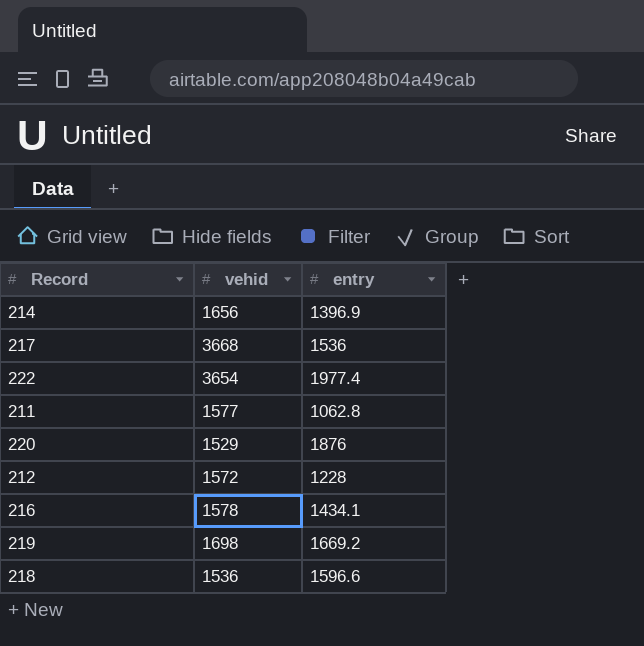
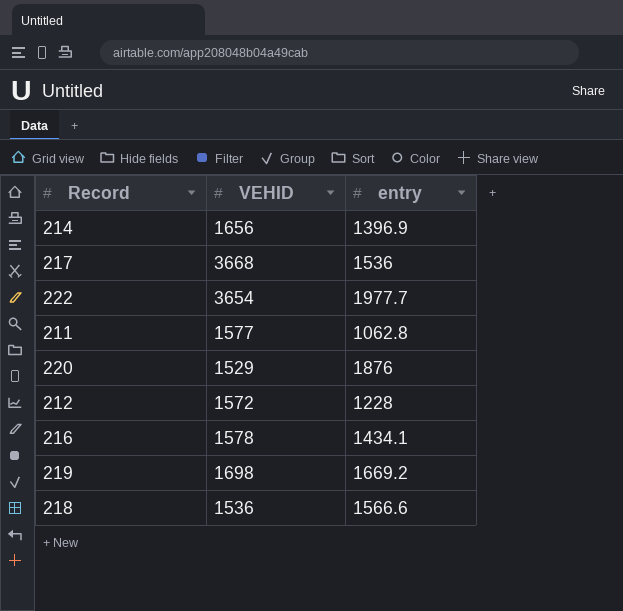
column name: vehid -> VEHID
222 | entry: 1977.4 -> 1977.7
218 | entry: 1596.6 -> 1566.6

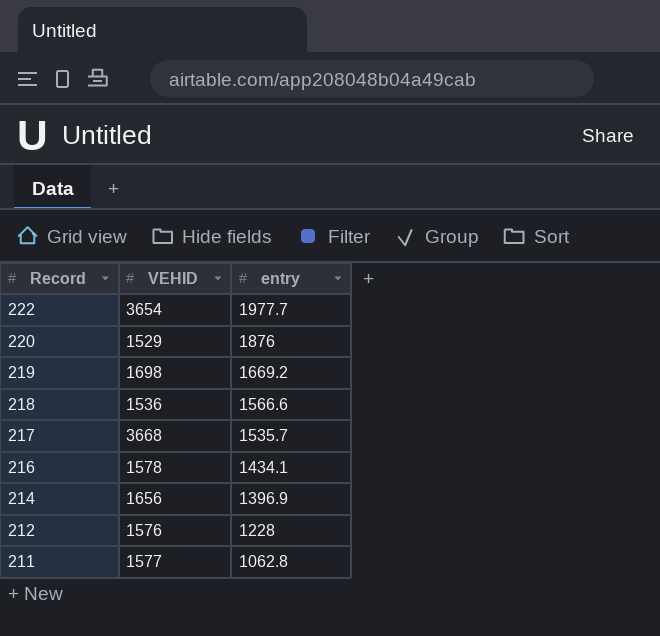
row order: none -> Record descending
217 | entry: 1536 -> 1535.7
212 | VEHID: 1572 -> 1576

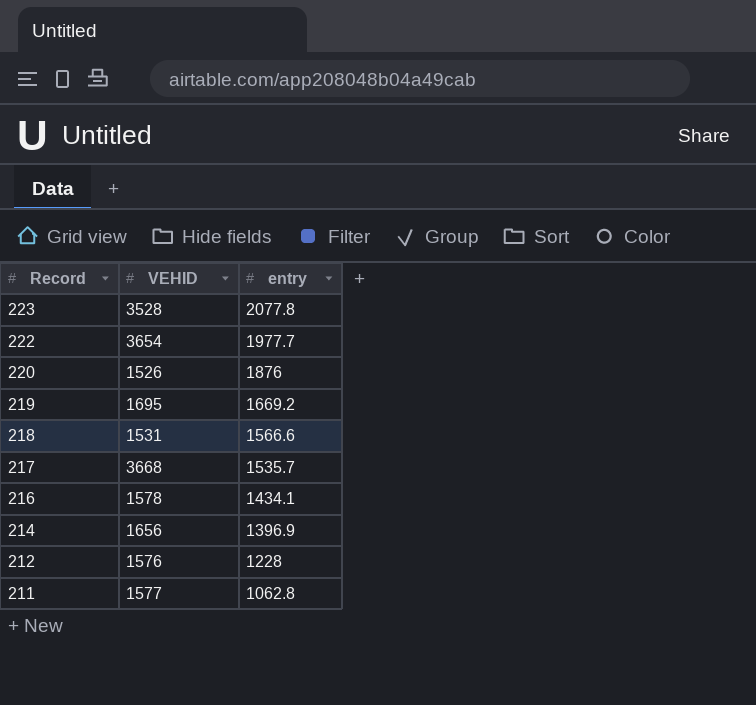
row 223: none -> 3528 | 2077.8
220 | VEHID: 1529 -> 1526
219 | VEHID: 1698 -> 1695
218 | VEHID: 1536 -> 1531

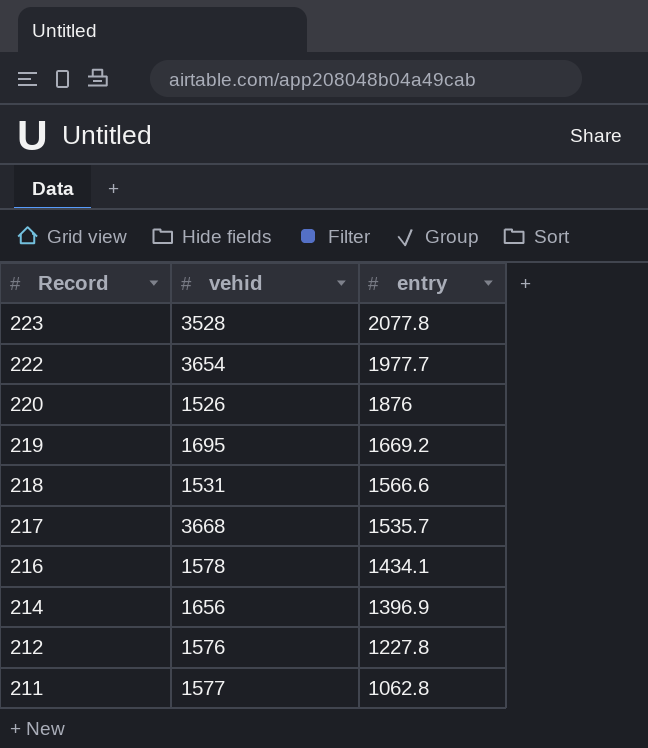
column name: VEHID -> vehid
212 | entry: 1228 -> 1227.8

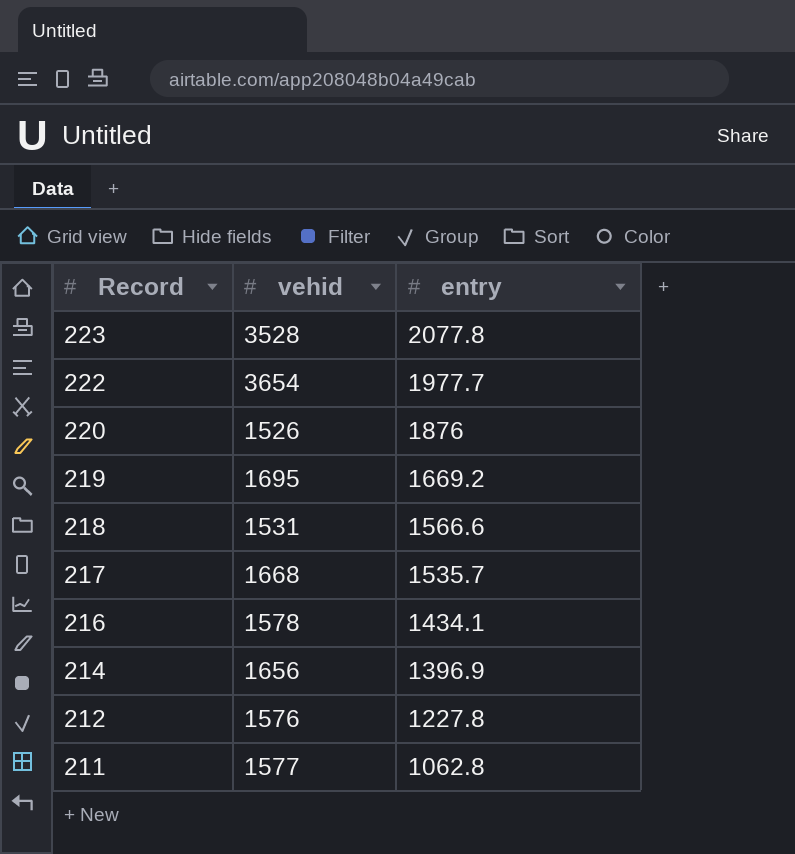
217 | vehid: 3668 -> 1668

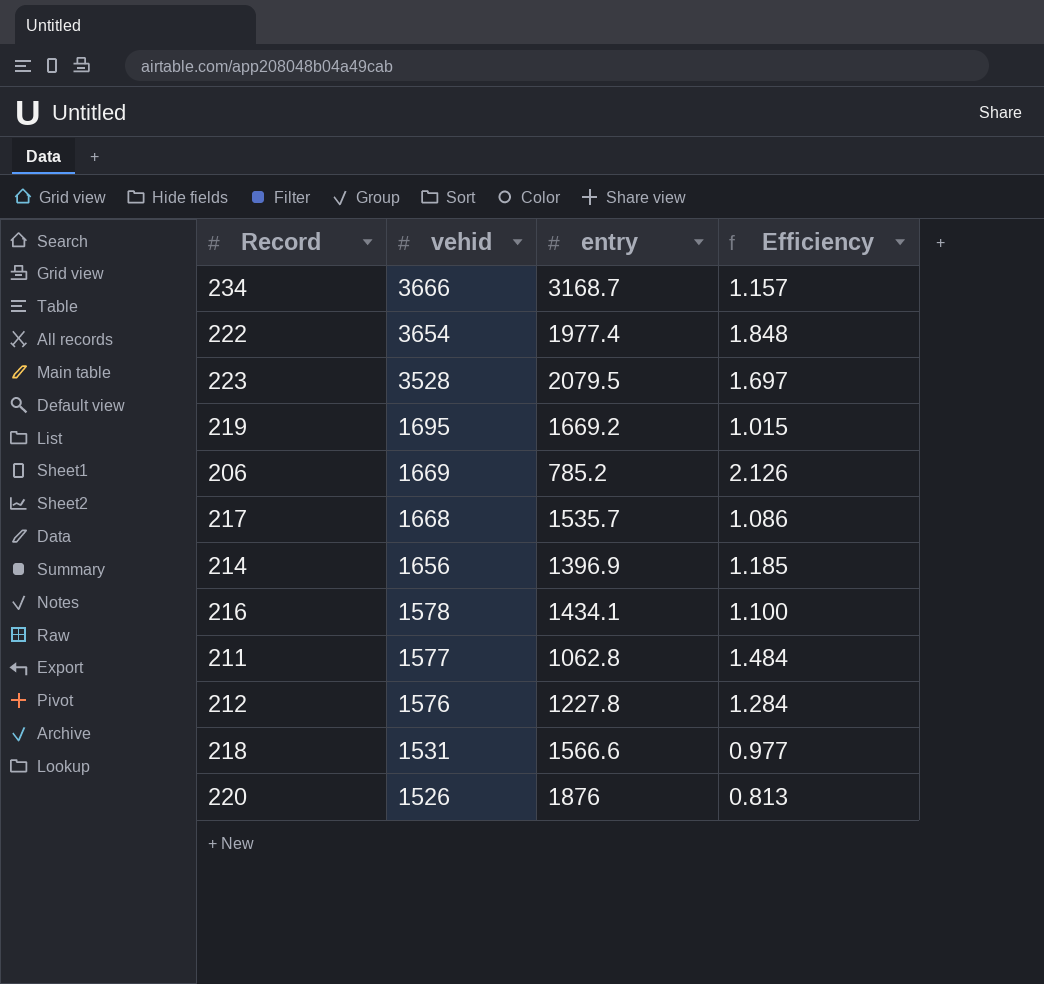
row order: Record descending -> vehid descending
column Efficiency | formula: none -> [vehid] / [entry]
row 234: none -> 3666 | 3168.7 | 1.157
222 | entry: 1977.7 -> 1977.4
223 | entry: 2077.8 -> 2079.5
row 206: none -> 1669 | 785.2 | 2.126

